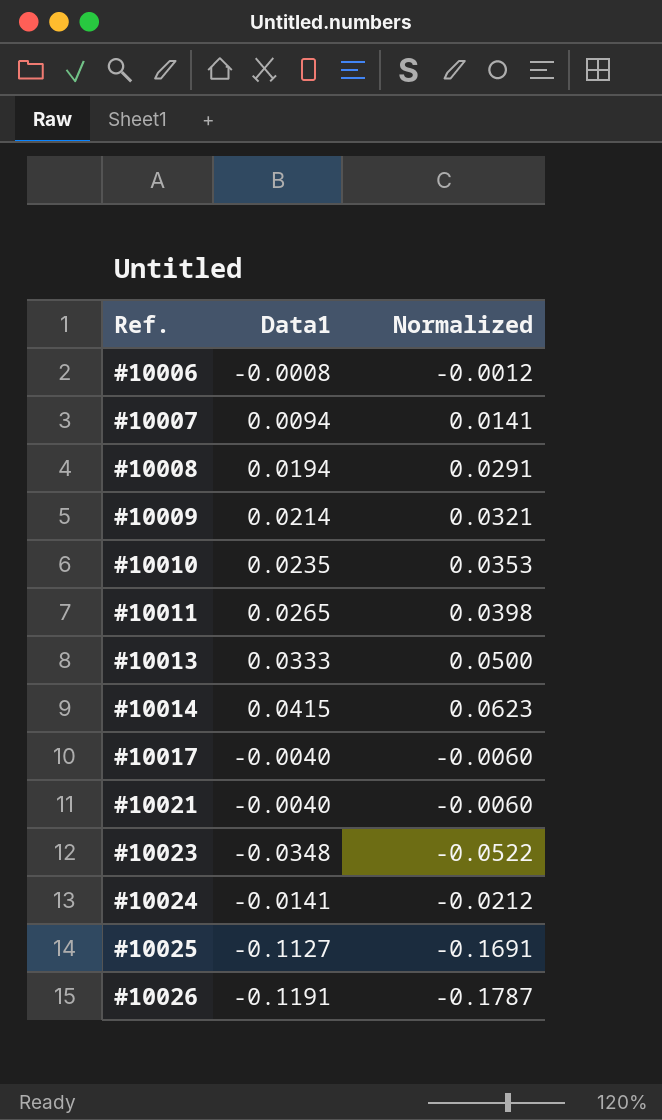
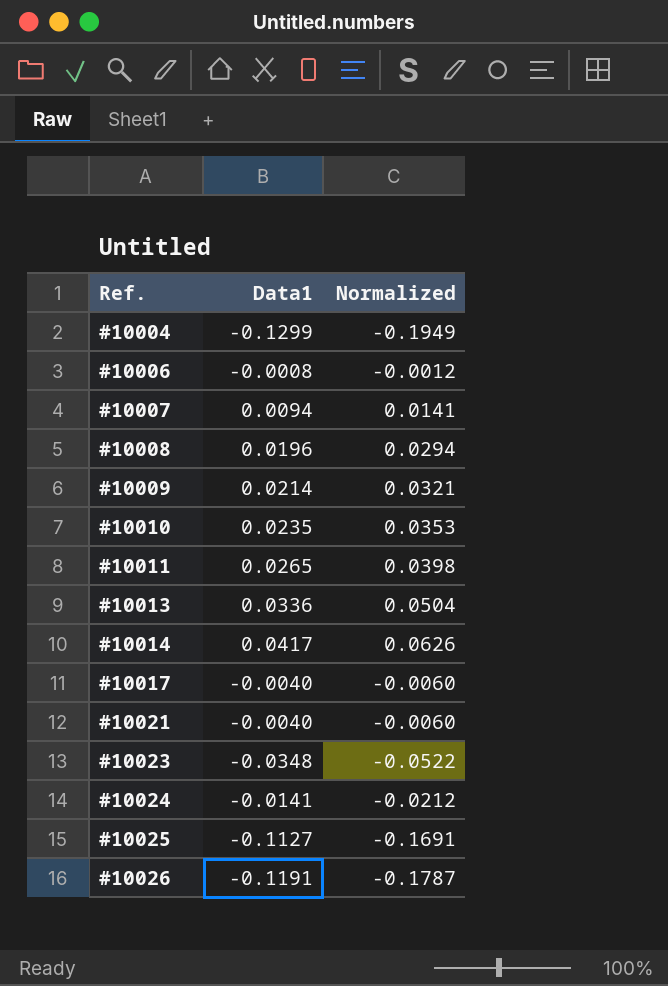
row #10004: none -> -0.1299 | -0.1949
#10008 | Data1: 0.0194 -> 0.0196
#10008 | Normalized: 0.0291 -> 0.0294
#10013 | Data1: 0.0333 -> 0.0336
#10013 | Normalized: 0.0500 -> 0.0504
#10014 | Data1: 0.0415 -> 0.0417
#10014 | Normalized: 0.0623 -> 0.0626

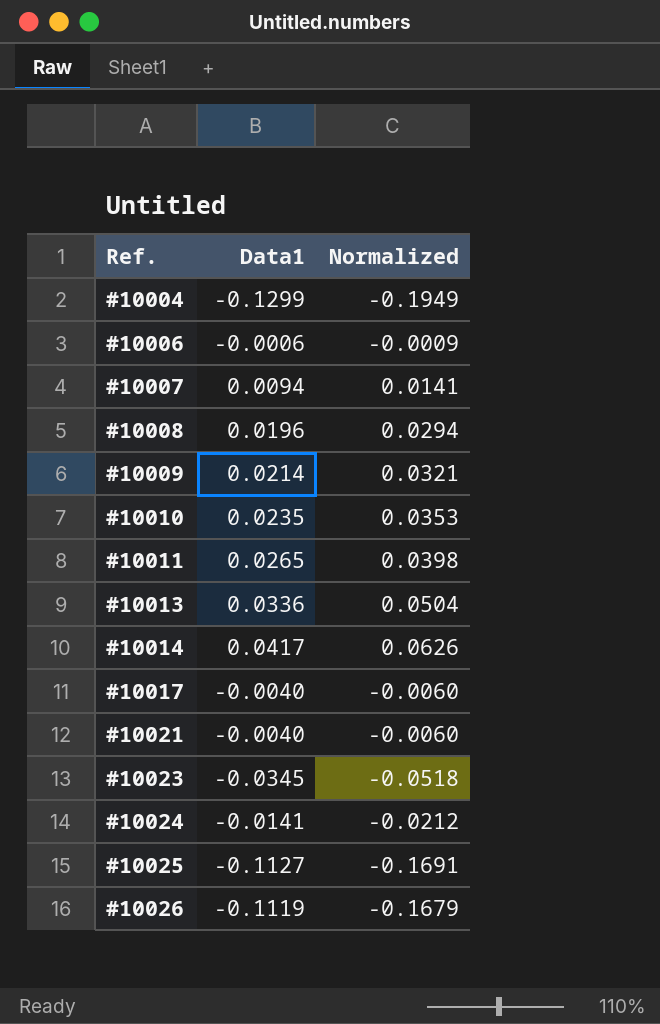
#10006 | Data1: -0.0008 -> -0.0006
#10006 | Normalized: -0.0012 -> -0.0009
#10023 | Data1: -0.0348 -> -0.0345
#10023 | Normalized: -0.0522 -> -0.0518
#10026 | Data1: -0.1191 -> -0.1119
#10026 | Normalized: -0.1787 -> -0.1679

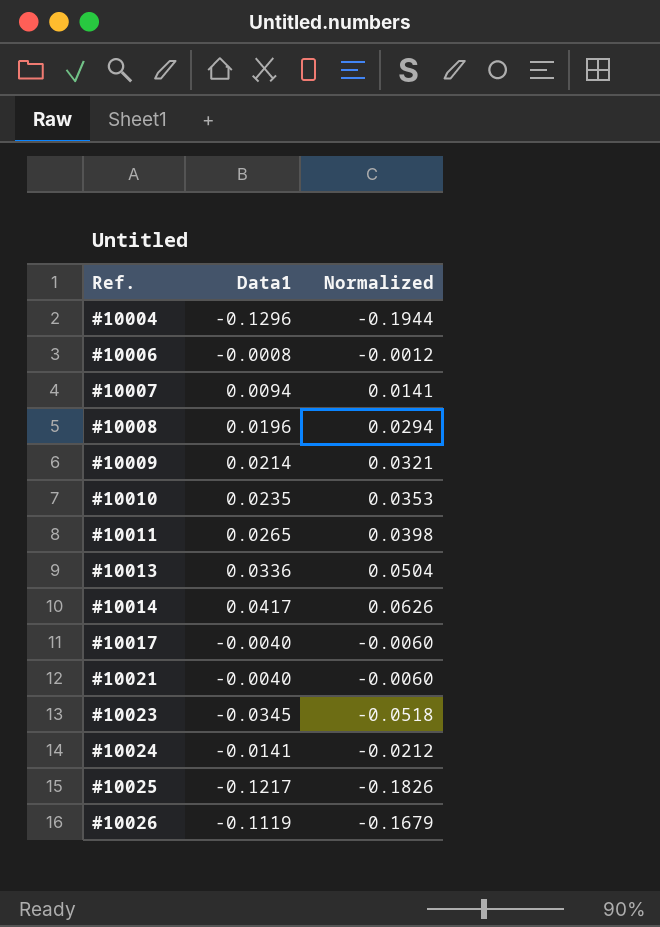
#10004 | Data1: -0.1299 -> -0.1296
#10004 | Normalized: -0.1949 -> -0.1944
#10006 | Data1: -0.0006 -> -0.0008
#10006 | Normalized: -0.0009 -> -0.0012
#10025 | Data1: -0.1127 -> -0.1217
#10025 | Normalized: -0.1691 -> -0.1826

